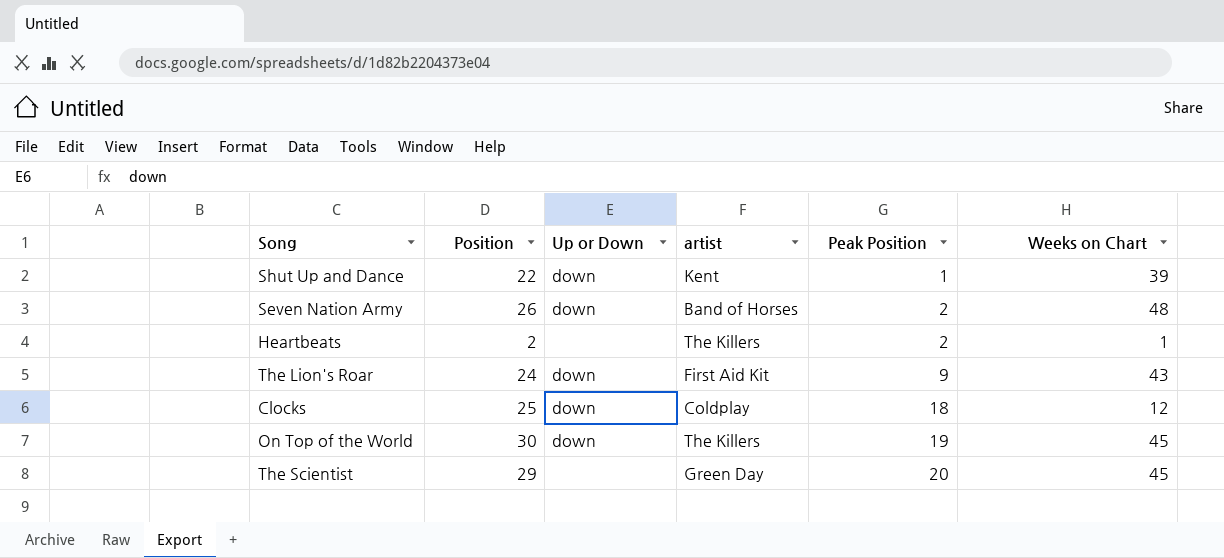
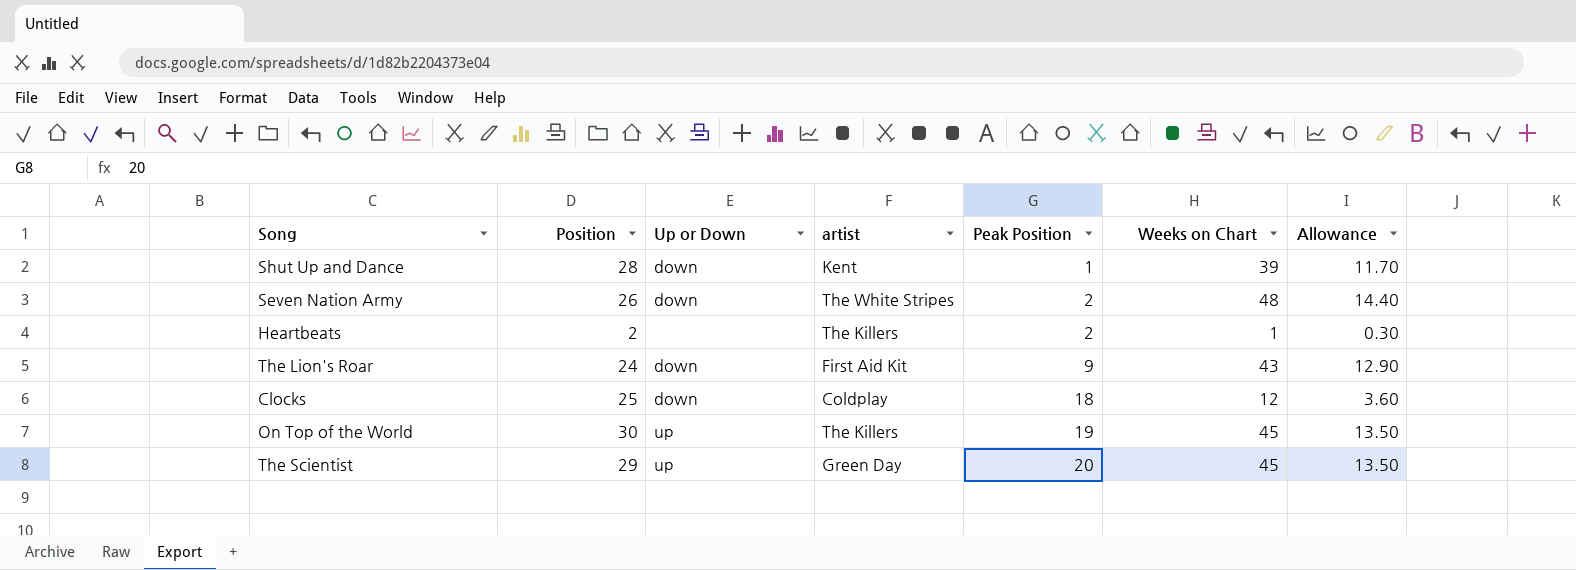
column Allowance | formula: none -> [Weeks on Chart] * 0.3
Shut Up and Dance | Position: 22 -> 28
Seven Nation Army | artist: Band of Horses -> The White Stripes
On Top of the World | Up or Down: down -> up
The Scientist | Up or Down: none -> up

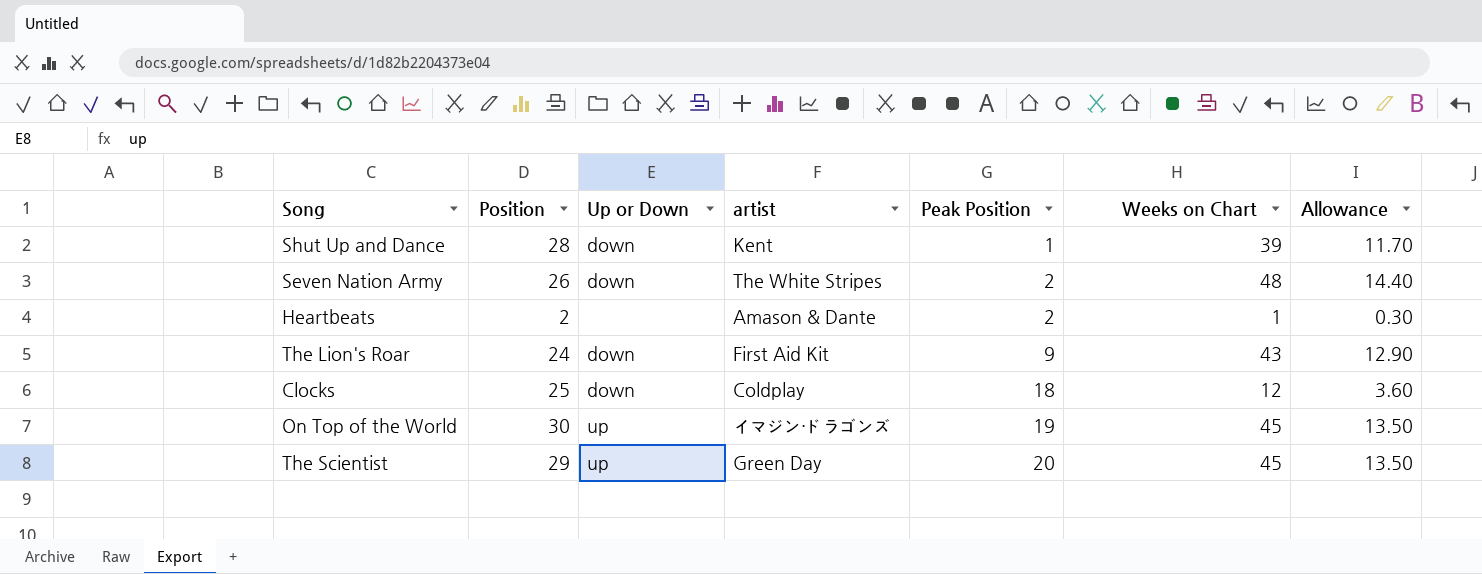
Heartbeats | artist: The Killers -> Amason & Dante
On Top of the World | artist: The Killers -> イマジン・ドラゴンズ

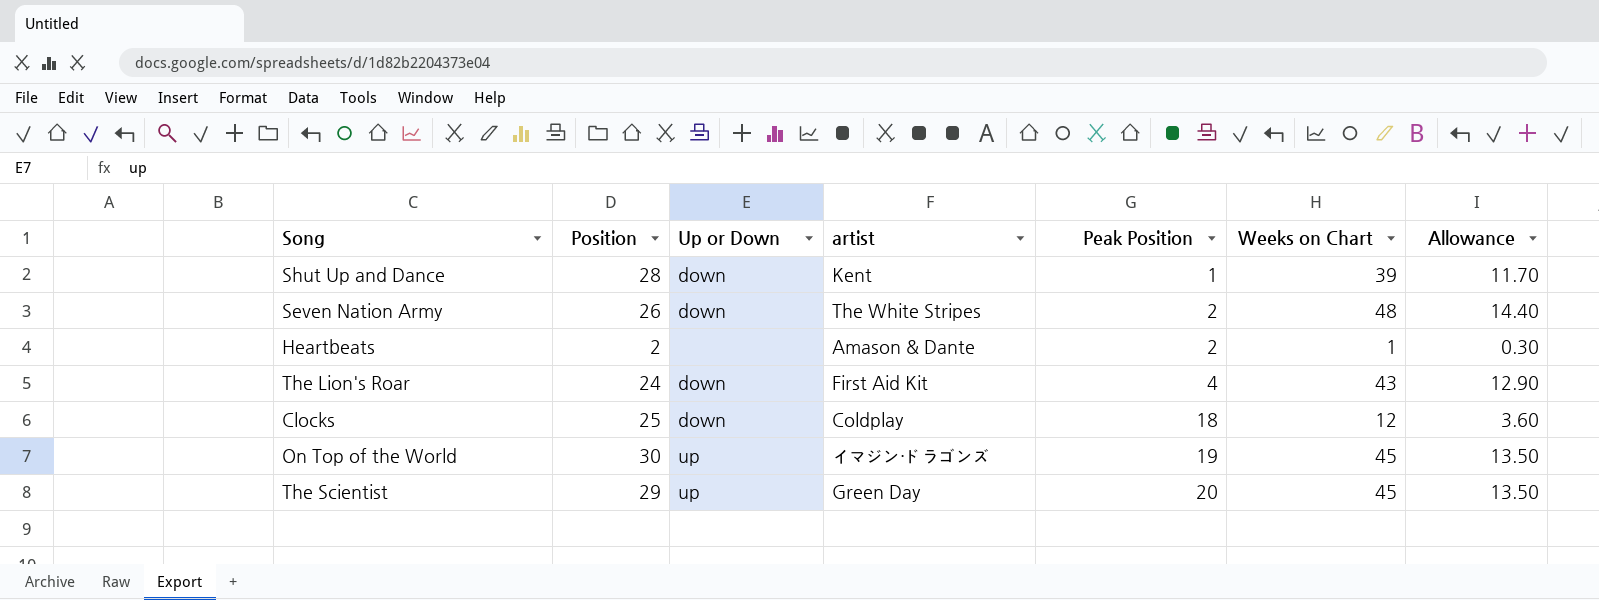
The Lion's Roar | Peak Position: 9 -> 4

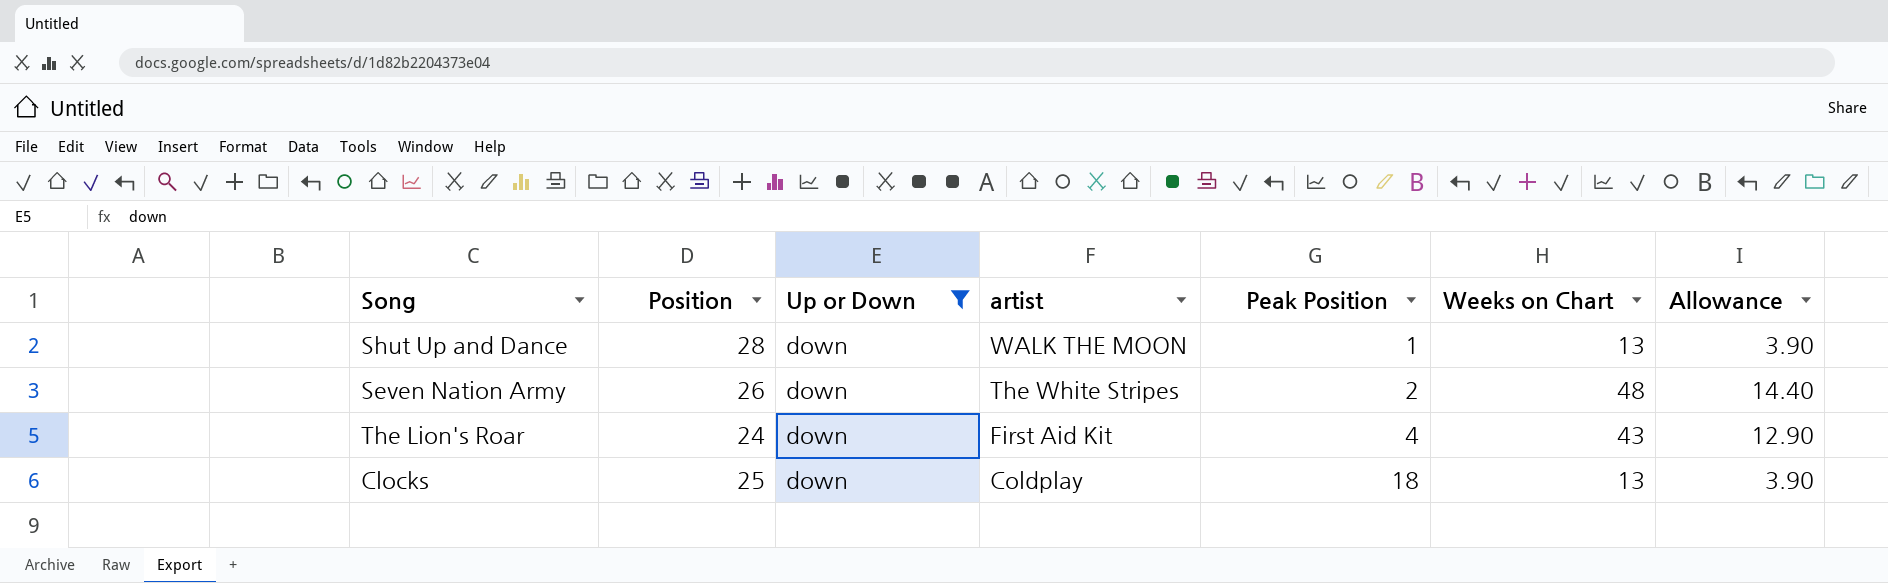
filter: none -> Up or Down = down
Shut Up and Dance | artist: Kent -> WALK THE MOON
Shut Up and Dance | Weeks on Chart: 39 -> 13
Shut Up and Dance | Allowance: 11.70 -> 3.90
Clocks | Weeks on Chart: 12 -> 13
Clocks | Allowance: 3.60 -> 3.90

